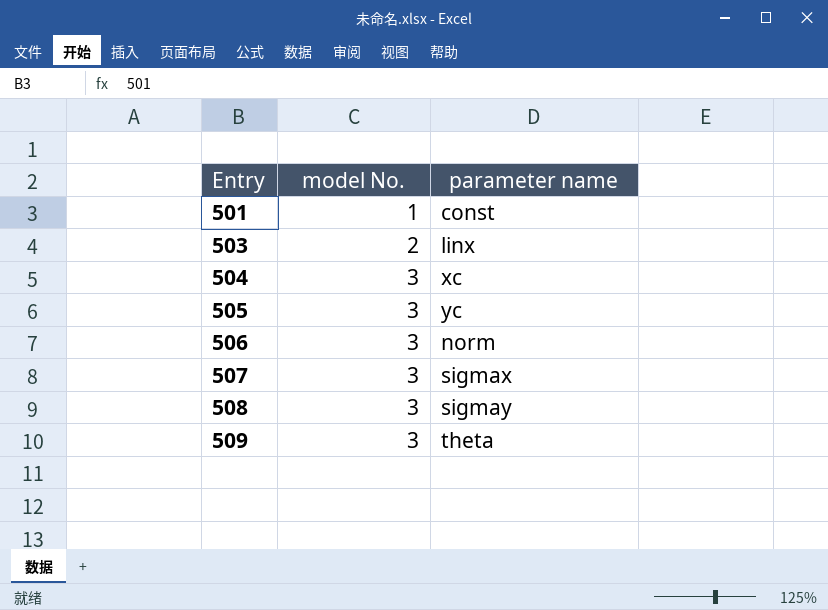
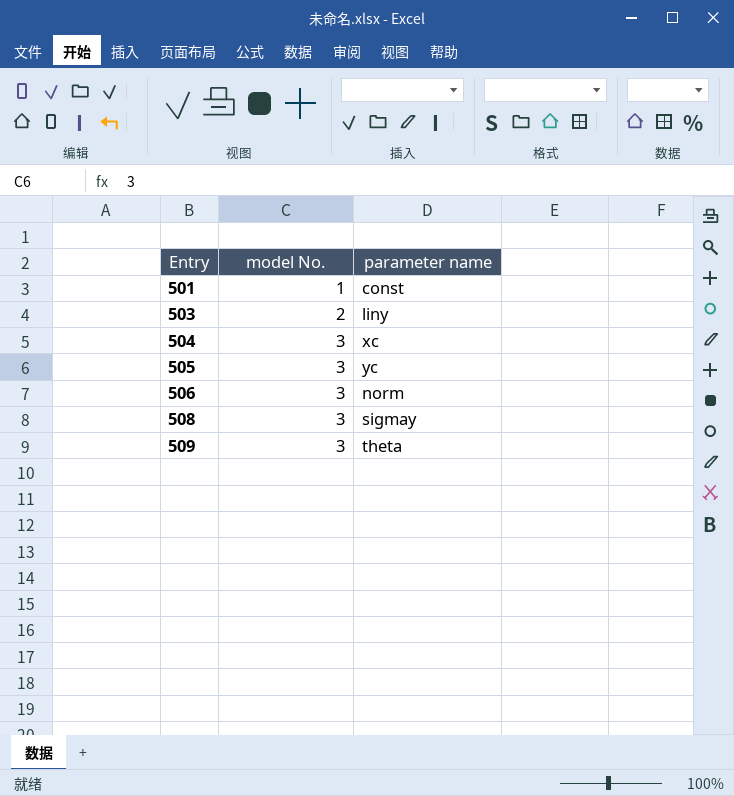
row 507: 3 | sigmax -> none
503 | parameter name: linx -> liny

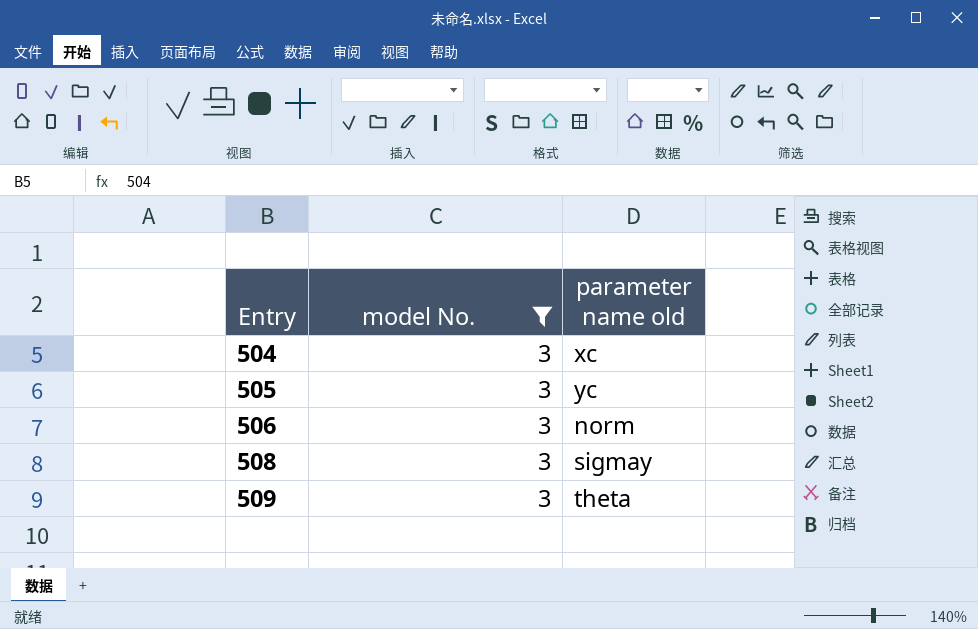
filter: none -> model No. = 3
column name: parameter name -> parameter name old

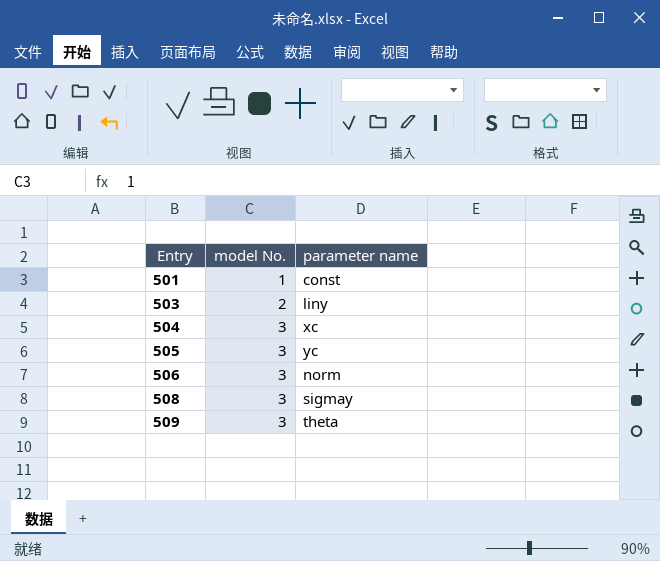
filter: model No. = 3 -> none
column name: parameter name old -> parameter name

